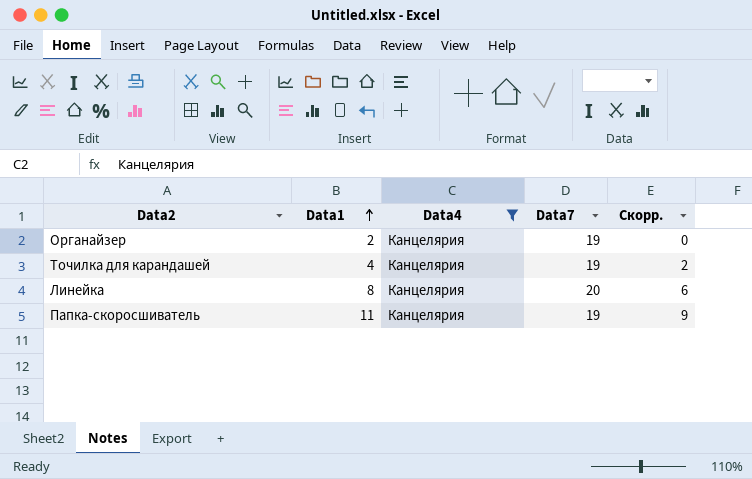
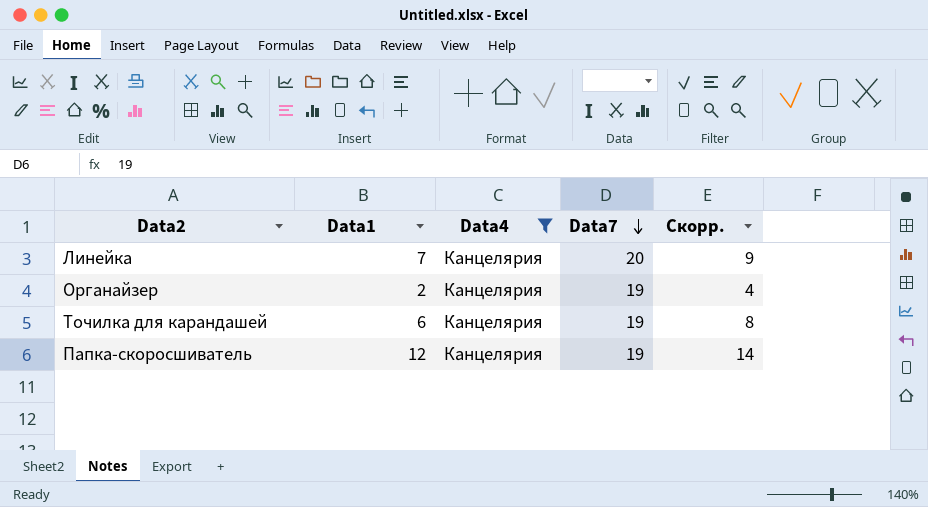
row order: Data1 ascending -> Data7 descending
column Скорр. | formula: [Data1] - 2 -> [Data1] + 2
Линейка | Data1: 8 -> 7
Точилка для карандашей | Data1: 4 -> 6
Папка-скоросшиватель | Data1: 11 -> 12

